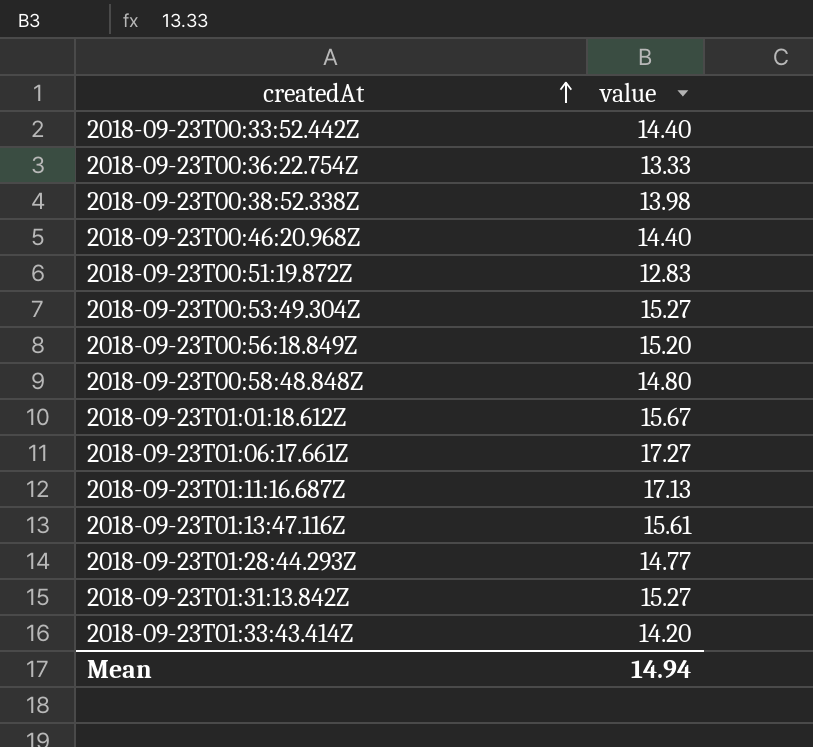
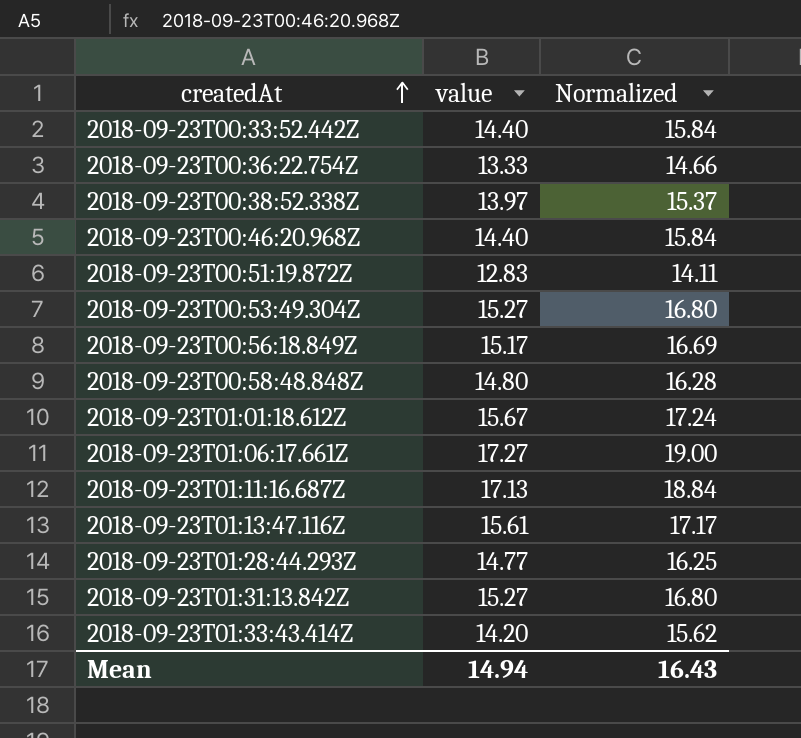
column Normalized | formula: none -> [value] * 1.1
2018-09-23T00:38:52.338Z | value: 13.98 -> 13.97
2018-09-23T00:56:18.849Z | value: 15.20 -> 15.17

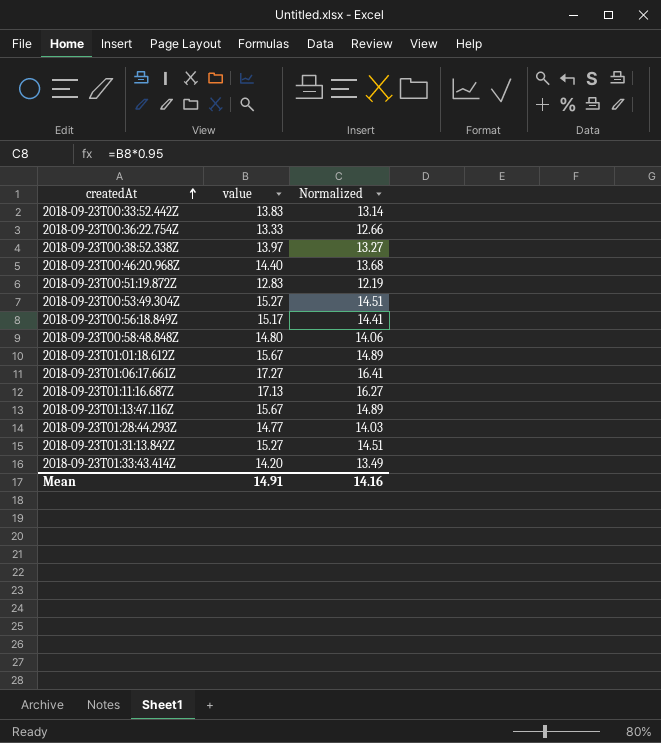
column Normalized | formula: [value] * 1.1 -> [value] * 0.95
2018-09-23T00:33:52.442Z | value: 14.40 -> 13.83
2018-09-23T01:13:47.116Z | value: 15.61 -> 15.67
Mean | value: 14.94 -> 14.91
Mean | Normalized: 16.43 -> 14.16

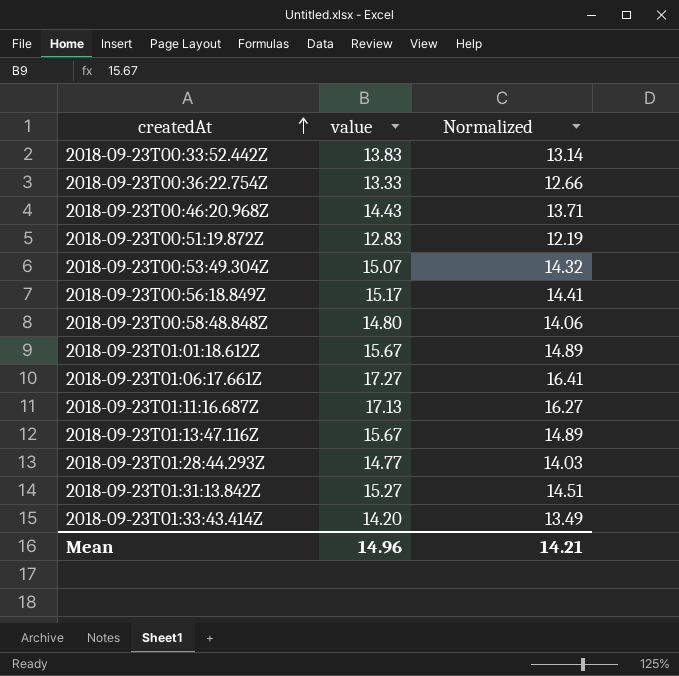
row 2018-09-23T00:38:52.338Z: 13.97 | 13.27 -> none
2018-09-23T00:46:20.968Z | value: 14.40 -> 14.43
2018-09-23T00:46:20.968Z | Normalized: 13.68 -> 13.71
2018-09-23T00:53:49.304Z | value: 15.27 -> 15.07
2018-09-23T00:53:49.304Z | Normalized: 14.51 -> 14.32
Mean | value: 14.91 -> 14.96
Mean | Normalized: 14.16 -> 14.21

